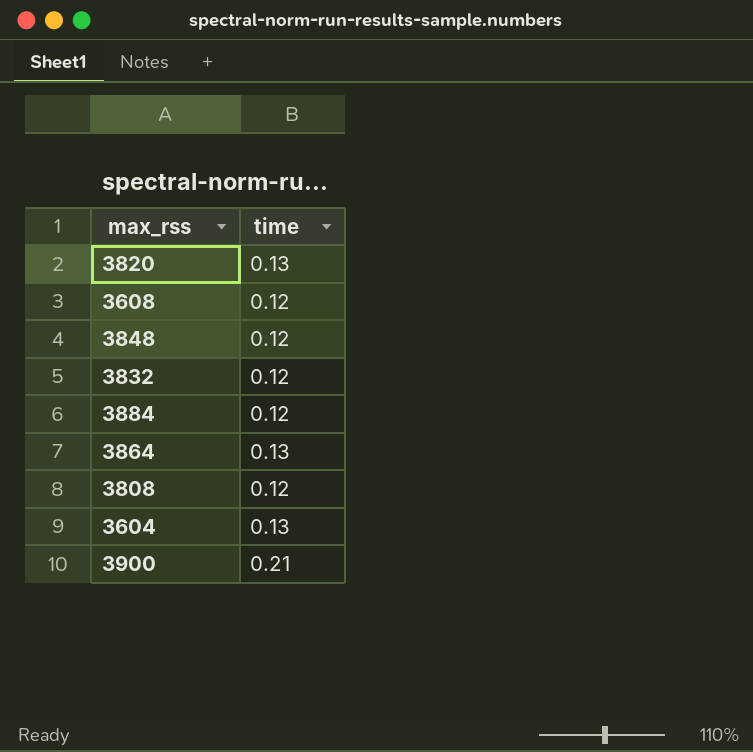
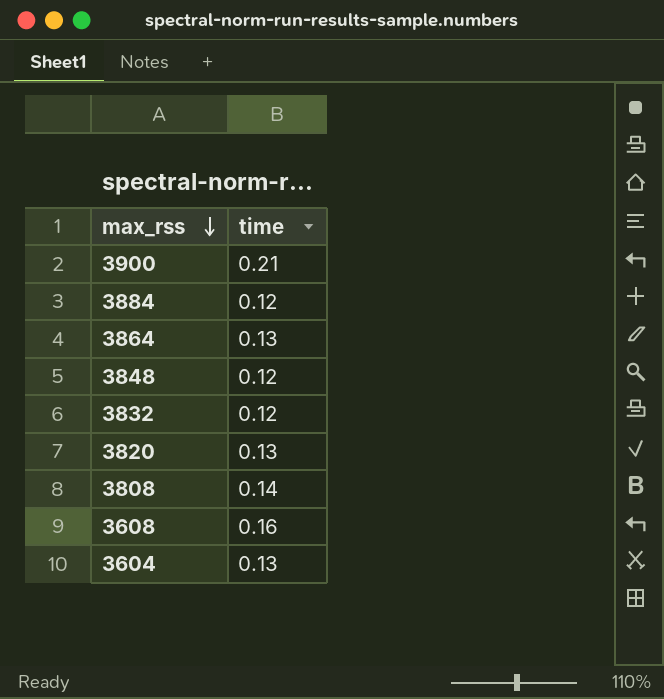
row order: none -> max_rss descending
3808 | time: 0.12 -> 0.14
3608 | time: 0.12 -> 0.16

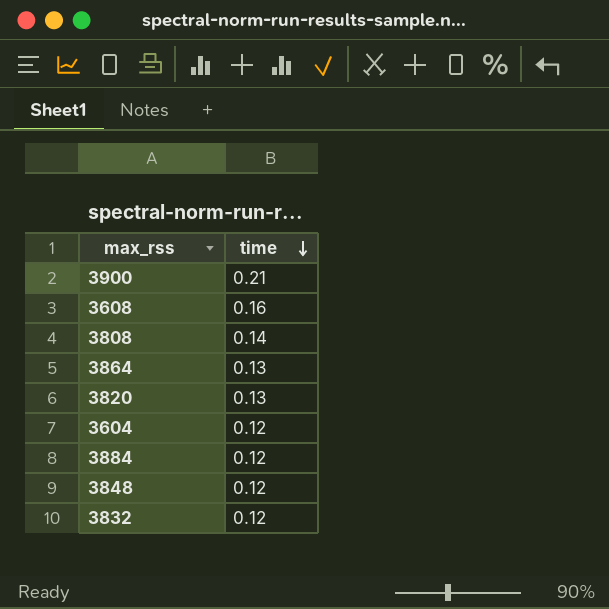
row order: max_rss descending -> time descending
3604 | time: 0.13 -> 0.12

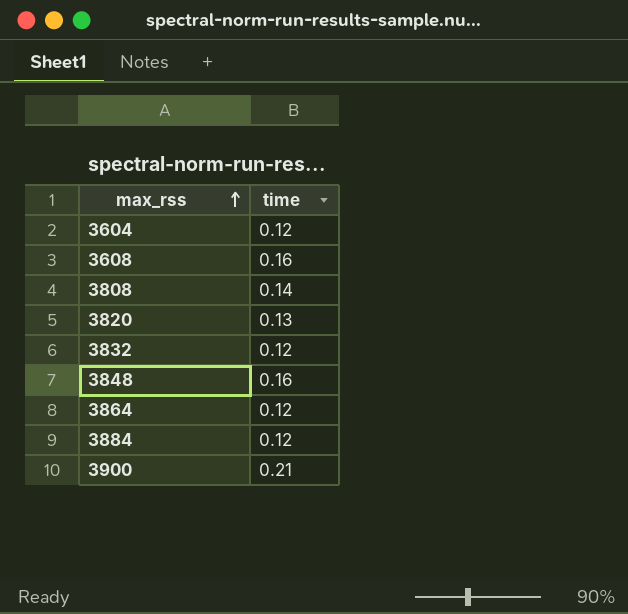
row order: time descending -> max_rss ascending
3848 | time: 0.12 -> 0.16
3864 | time: 0.13 -> 0.12

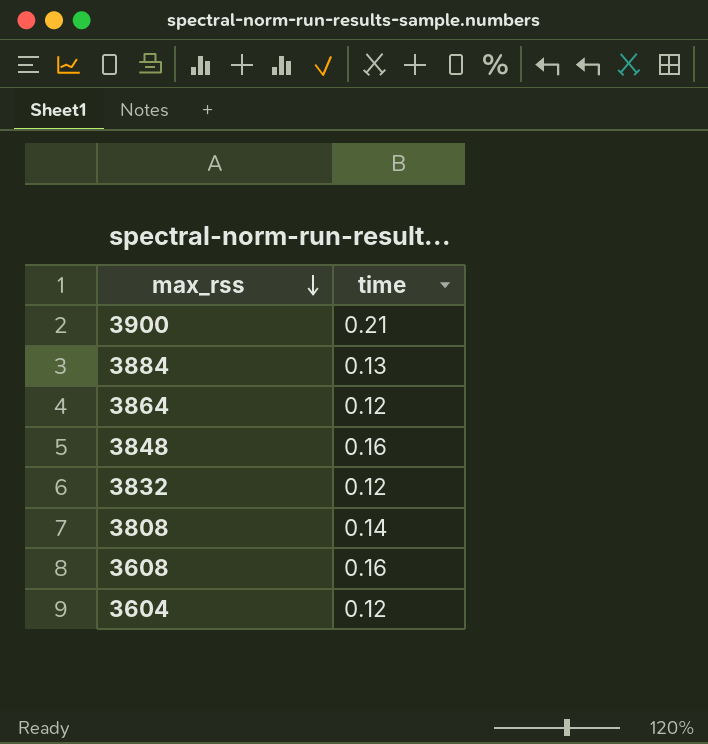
row order: max_rss ascending -> max_rss descending
row 3820: 0.13 -> none
3884 | time: 0.12 -> 0.13

